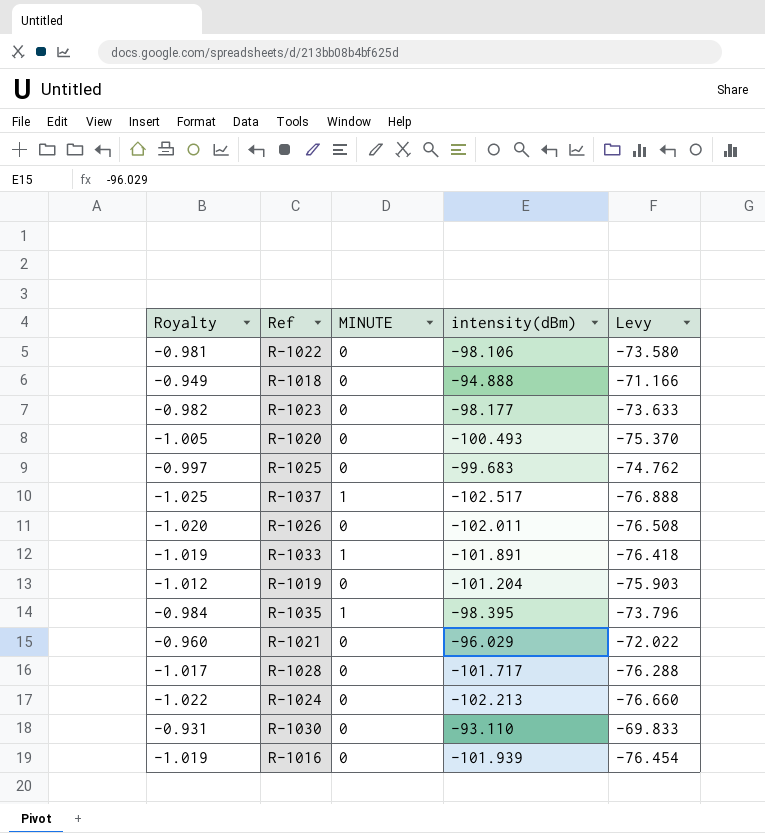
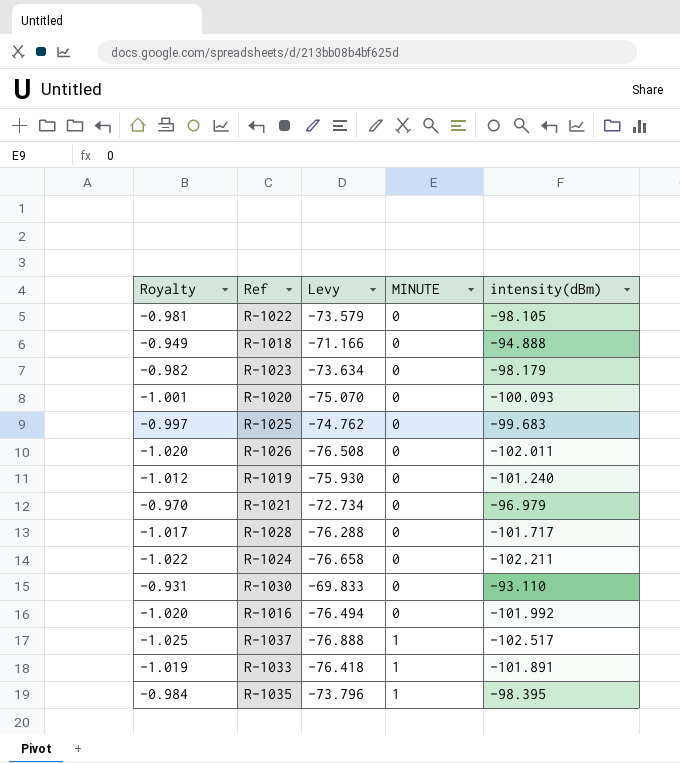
row order: none -> MINUTE ascending
column Levy | position: 5 -> 3
R-1022 | Levy: -73.580 -> -73.579
R-1022 | intensity(dBm): -98.106 -> -98.105
R-1023 | Levy: -73.633 -> -73.634
R-1023 | intensity(dBm): -98.177 -> -98.179
R-1020 | Royalty: -1.005 -> -1.001
R-1020 | Levy: -75.370 -> -75.070
R-1020 | intensity(dBm): -100.493 -> -100.093
R-1019 | Levy: -75.903 -> -75.930
R-1019 | intensity(dBm): -101.204 -> -101.240
R-1021 | Royalty: -0.960 -> -0.970
R-1021 | Levy: -72.022 -> -72.734
R-1021 | intensity(dBm): -96.029 -> -96.979
R-1024 | Levy: -76.660 -> -76.658
R-1024 | intensity(dBm): -102.213 -> -102.211
R-1016 | Royalty: -1.019 -> -1.020
R-1016 | Levy: -76.454 -> -76.494
R-1016 | intensity(dBm): -101.939 -> -101.992

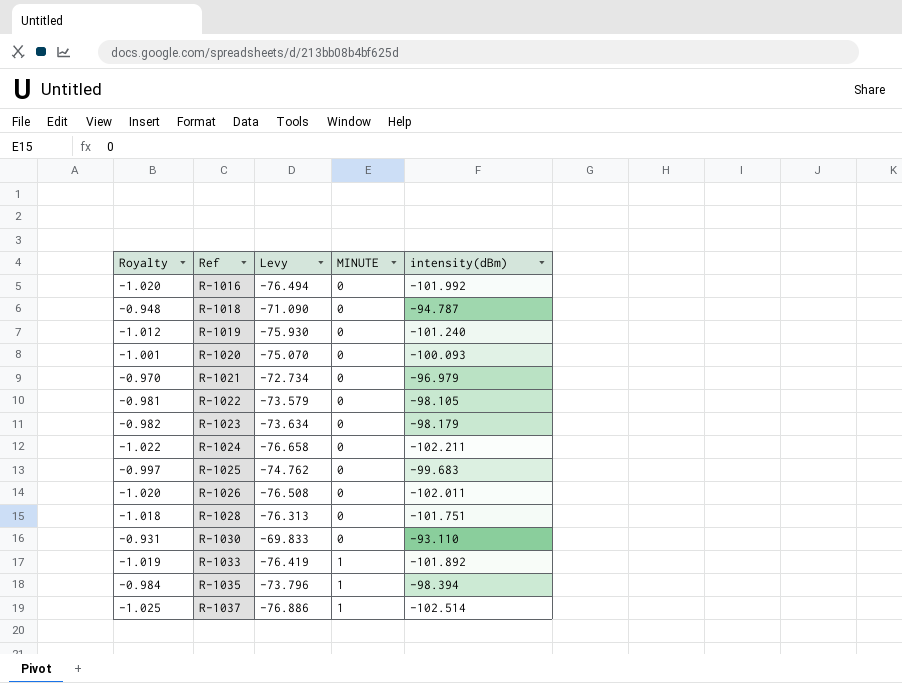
row order: MINUTE ascending -> Ref ascending
R-1018 | Royalty: -0.949 -> -0.948
R-1018 | Levy: -71.166 -> -71.090
R-1018 | intensity(dBm): -94.888 -> -94.787
R-1028 | Royalty: -1.017 -> -1.018
R-1028 | Levy: -76.288 -> -76.313
R-1028 | intensity(dBm): -101.717 -> -101.751
R-1033 | Levy: -76.418 -> -76.419
R-1033 | intensity(dBm): -101.891 -> -101.892
R-1035 | intensity(dBm): -98.395 -> -98.394
R-1037 | Levy: -76.888 -> -76.886
R-1037 | intensity(dBm): -102.517 -> -102.514

